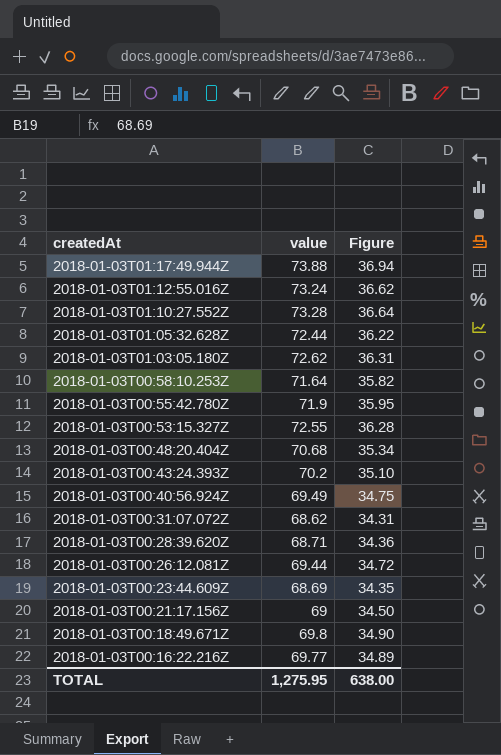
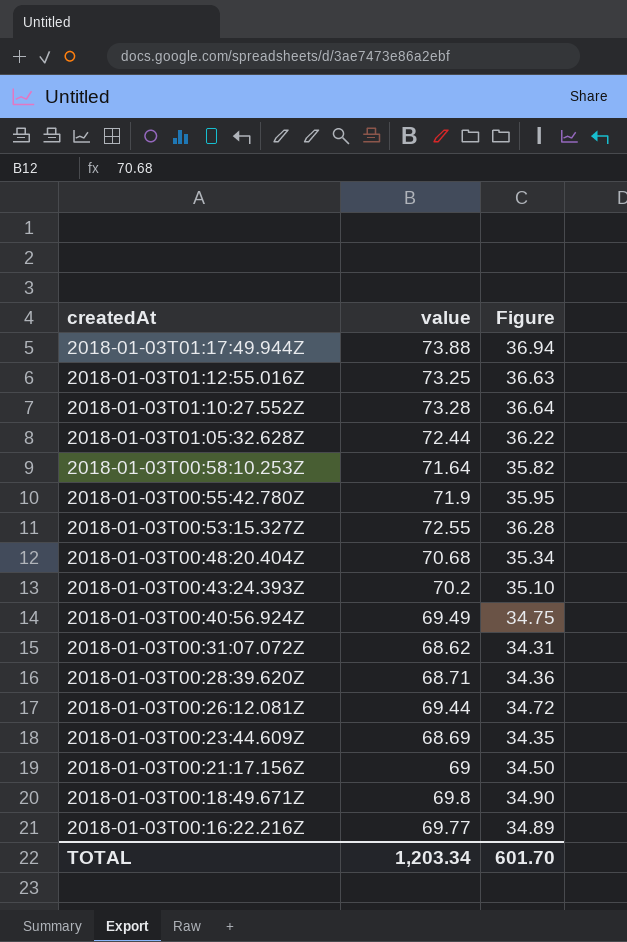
row 2018-01-03T01:03:05.180Z: 72.62 | 36.31 -> none
2018-01-03T01:12:55.016Z | value: 73.24 -> 73.25
2018-01-03T01:12:55.016Z | Figure: 36.62 -> 36.63
TOTAL | value: 1,275.95 -> 1,203.34
TOTAL | Figure: 638.00 -> 601.70

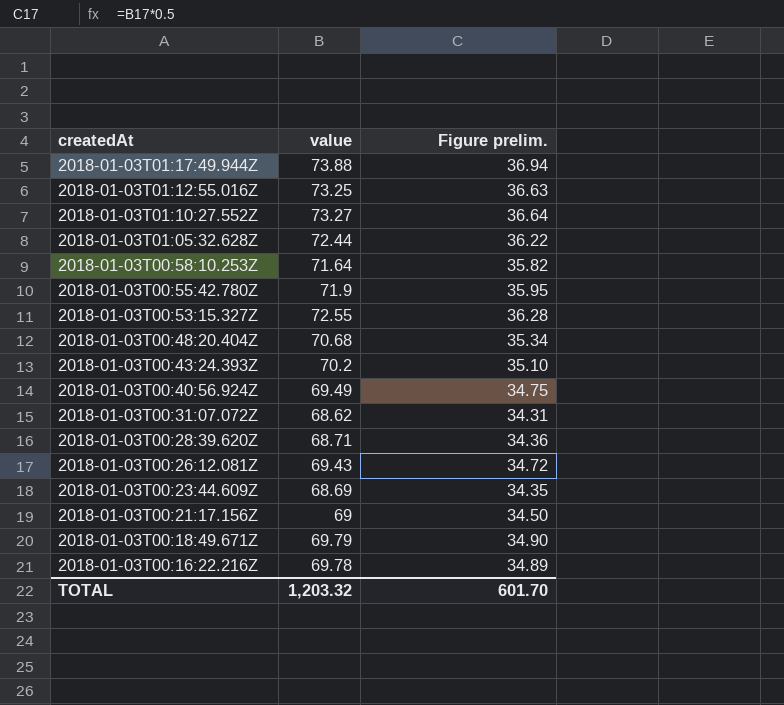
column name: Figure -> Figure prelim.
2018-01-03T01:10:27.552Z | value: 73.28 -> 73.27
2018-01-03T00:26:12.081Z | value: 69.44 -> 69.43
2018-01-03T00:18:49.671Z | value: 69.8 -> 69.79
2018-01-03T00:16:22.216Z | value: 69.77 -> 69.78
TOTAL | value: 1,203.34 -> 1,203.32

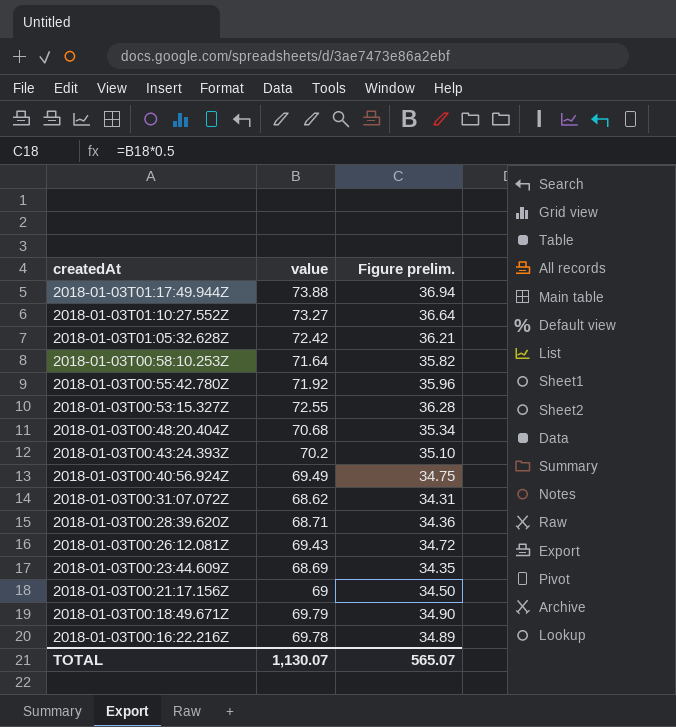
row 2018-01-03T01:12:55.016Z: 73.25 | 36.63 -> none
2018-01-03T01:05:32.628Z | value: 72.44 -> 72.42
2018-01-03T01:05:32.628Z | Figure prelim.: 36.22 -> 36.21
2018-01-03T00:55:42.780Z | value: 71.9 -> 71.92
2018-01-03T00:55:42.780Z | Figure prelim.: 35.95 -> 35.96
TOTAL | value: 1,203.32 -> 1,130.07
TOTAL | Figure prelim.: 601.70 -> 565.07

